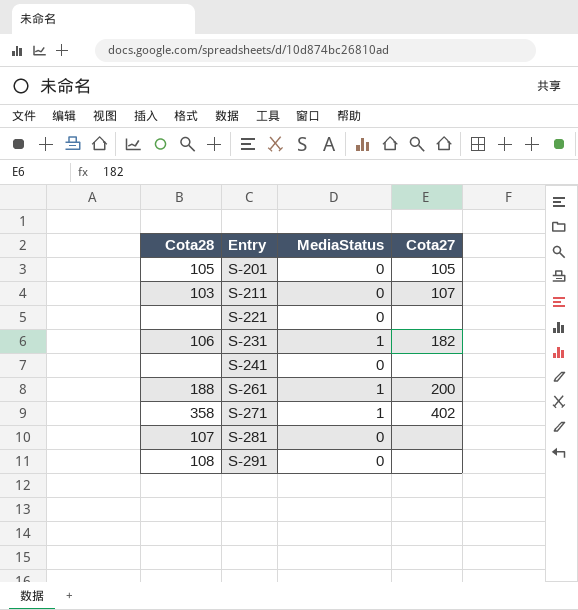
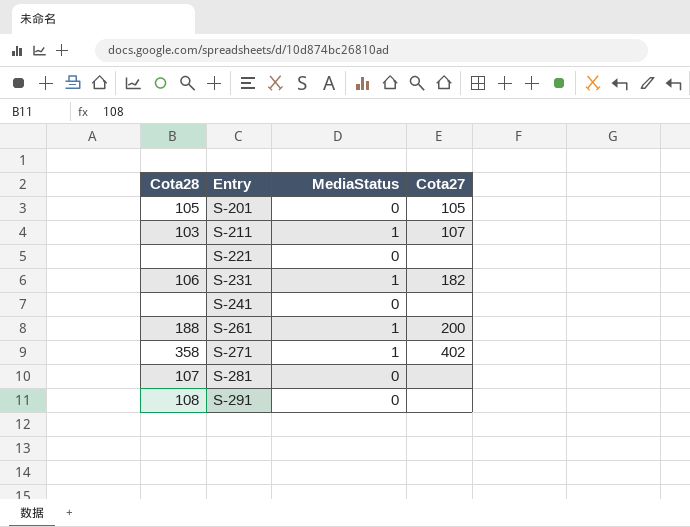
S-211 | MediaStatus: 0 -> 1

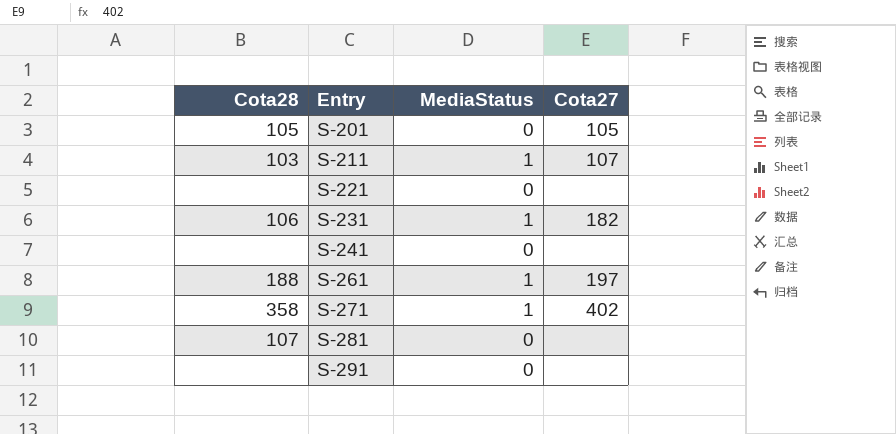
S-261 | Cota27: 200 -> 197
S-291 | Cota28: 108 -> none

